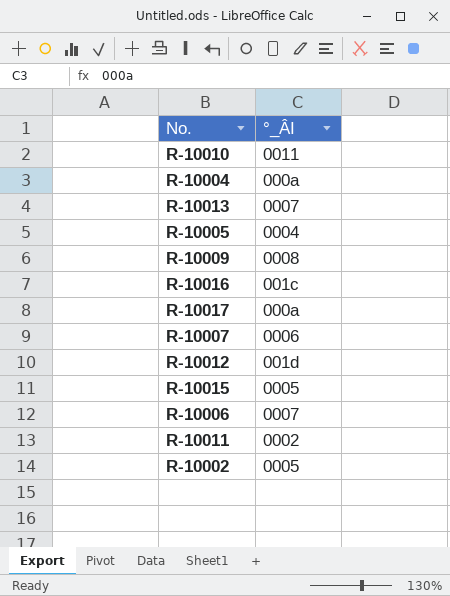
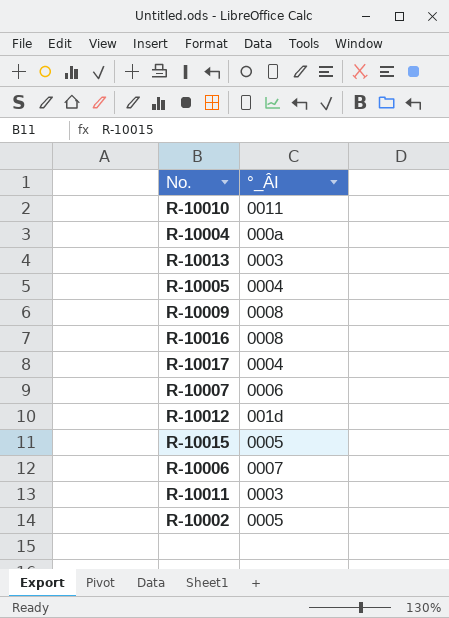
R-10013 | °_ÂI: 0007 -> 0003
R-10016 | °_ÂI: 001c -> 0008
R-10017 | °_ÂI: 000a -> 0004
R-10011 | °_ÂI: 0002 -> 0003

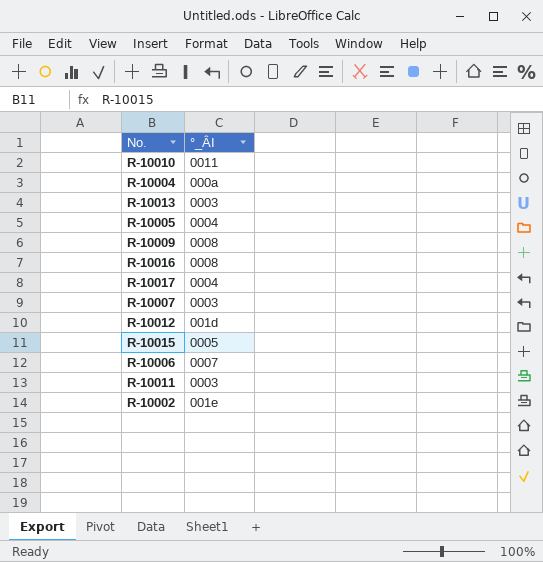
R-10007 | °_ÂI: 0006 -> 0003
R-10002 | °_ÂI: 0005 -> 001e

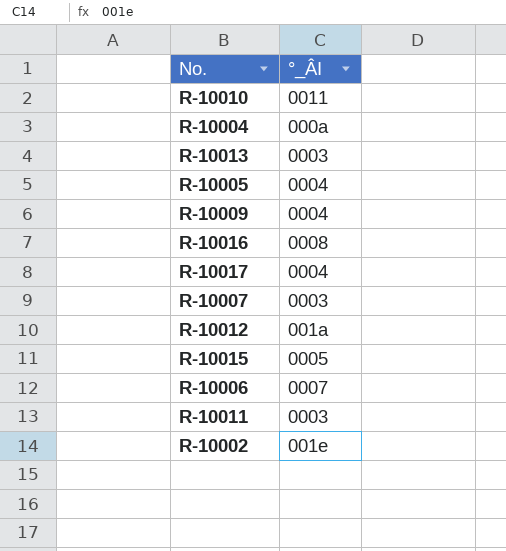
R-10009 | °_ÂI: 0008 -> 0004
R-10012 | °_ÂI: 001d -> 001a

